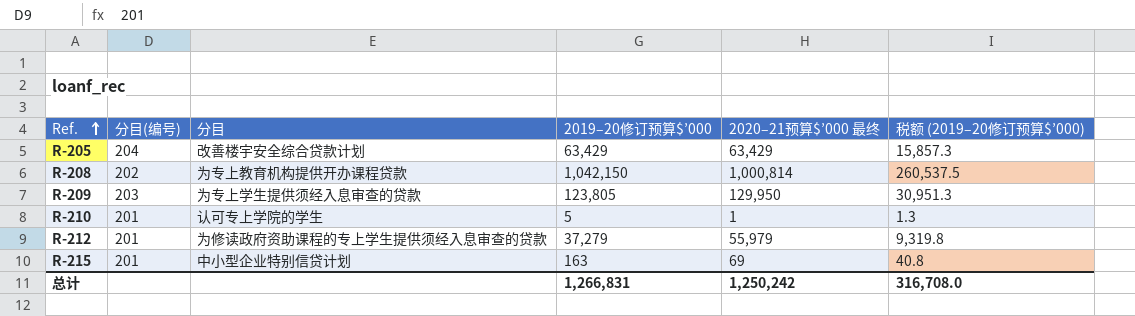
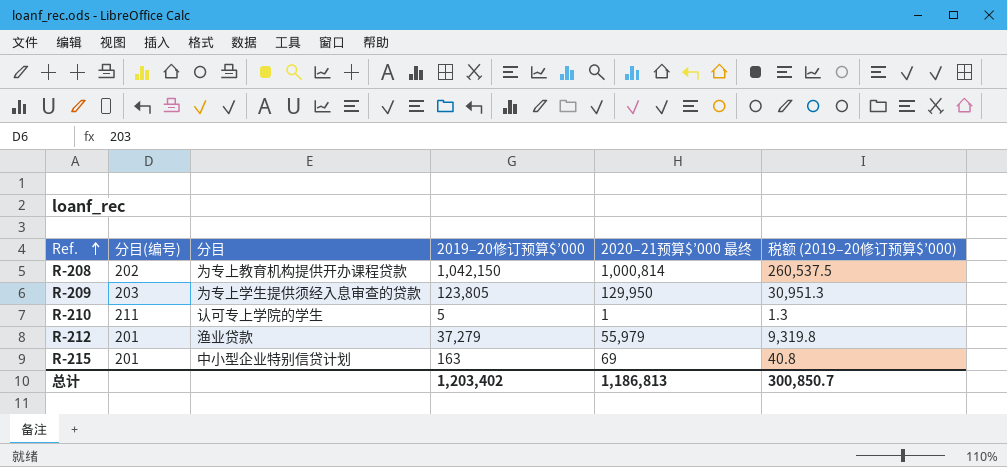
row R-205: 204 | 改善楼宇安全综合贷款计划 | 63,429 | 63,429 | 15,857.3 -> none
R-210 | 分目(编号): 201 -> 211
R-212 | 分目: 为修读政府资助课程的专上学生提供须经入息审查的贷款 -> 渔业贷款
总计 | 2019–20修订预算$’000: 1,266,831 -> 1,203,402
总计 | 2020–21预算$’000 最终: 1,250,242 -> 1,186,813
总计 | 税额 (2019–20修订预算$’000): 316,708.0 -> 300,850.7

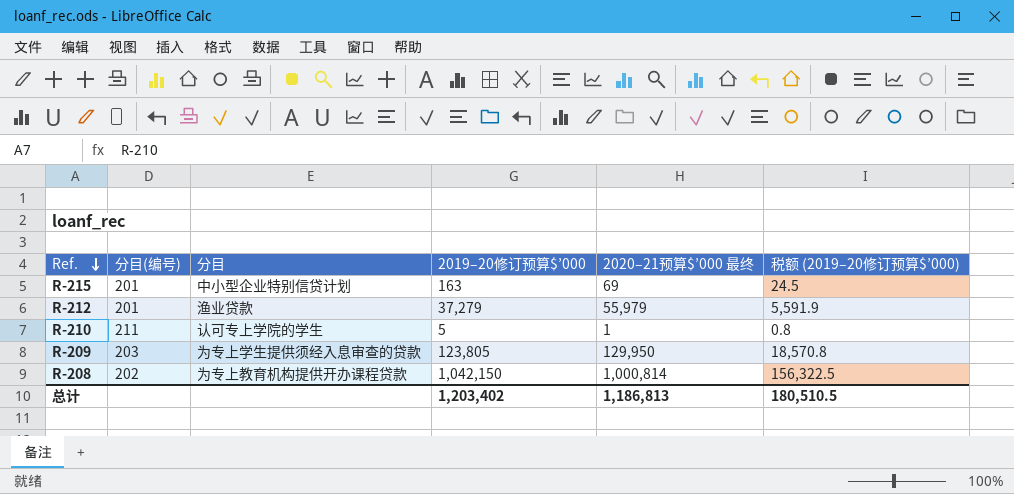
row order: Ref. ascending -> Ref. descending
column 税额 (2019–20修订预算$’000) | formula: [2019–20修订预算$’000] * 0.25 -> [2019–20修订预算$’000] * 0.15
总计 | 税额 (2019–20修订预算$’000): 300,850.7 -> 180,510.5

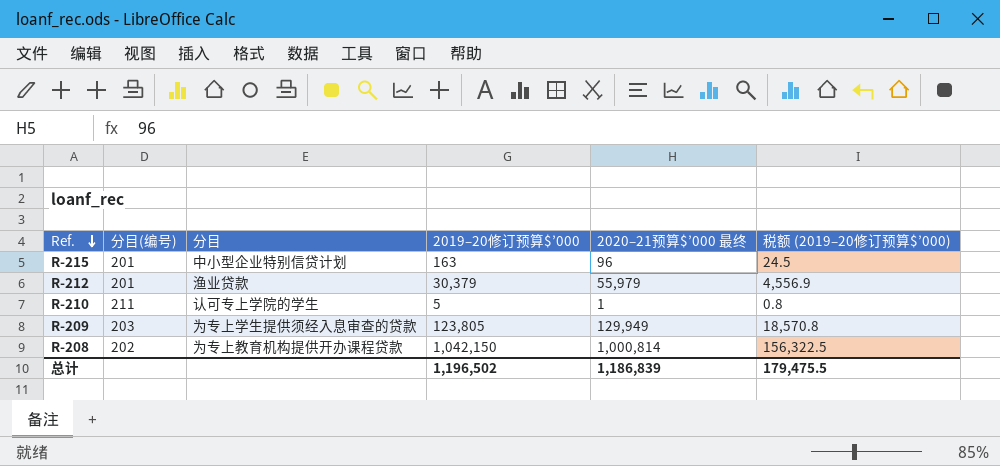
R-215 | 2020–21预算$’000 最终: 69 -> 96
R-212 | 2019–20修订预算$’000: 37,279 -> 30,379
R-212 | 税额 (2019–20修订预算$’000): 5,591.9 -> 4,556.9
R-209 | 2020–21预算$’000 最终: 129,950 -> 129,949
总计 | 2019–20修订预算$’000: 1,203,402 -> 1,196,502
总计 | 2020–21预算$’000 最终: 1,186,813 -> 1,186,839
总计 | 税额 (2019–20修订预算$’000): 180,510.5 -> 179,475.5

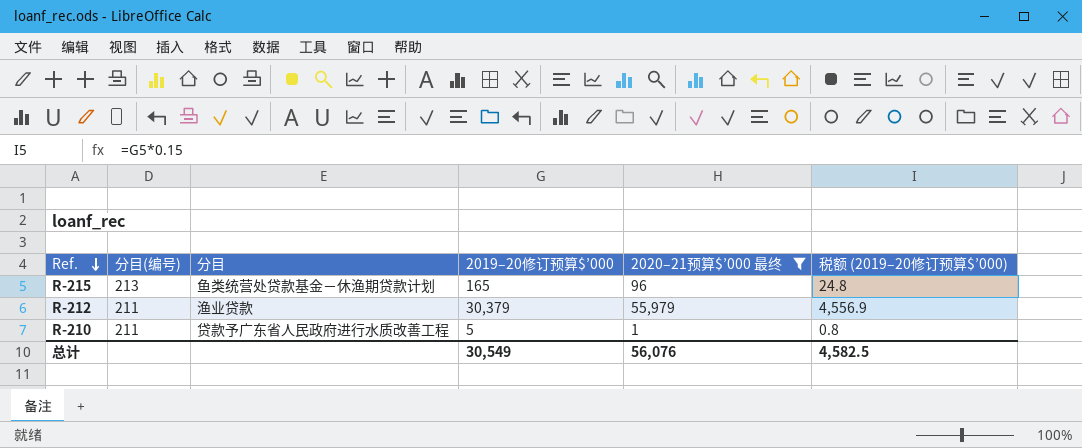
filter: none -> 2020–21预算$’000 最终 <= 55,979
R-215 | 分目(编号): 201 -> 213
R-215 | 分目: 中小型企业特别信贷计划 -> 鱼类统营处贷款基金－休渔期贷款计划
R-215 | 2019–20修订预算$’000: 163 -> 165
R-215 | 税额 (2019–20修订预算$’000): 24.5 -> 24.8
R-212 | 分目(编号): 201 -> 211
R-210 | 分目: 认可专上学院的学生 -> 贷款予广东省人民政府进行水质改善工程
总计 | 2019–20修订预算$’000: 1,196,502 -> 30,549
总计 | 2020–21预算$’000 最终: 1,186,839 -> 56,076
总计 | 税额 (2019–20修订预算$’000): 179,475.5 -> 4,582.5

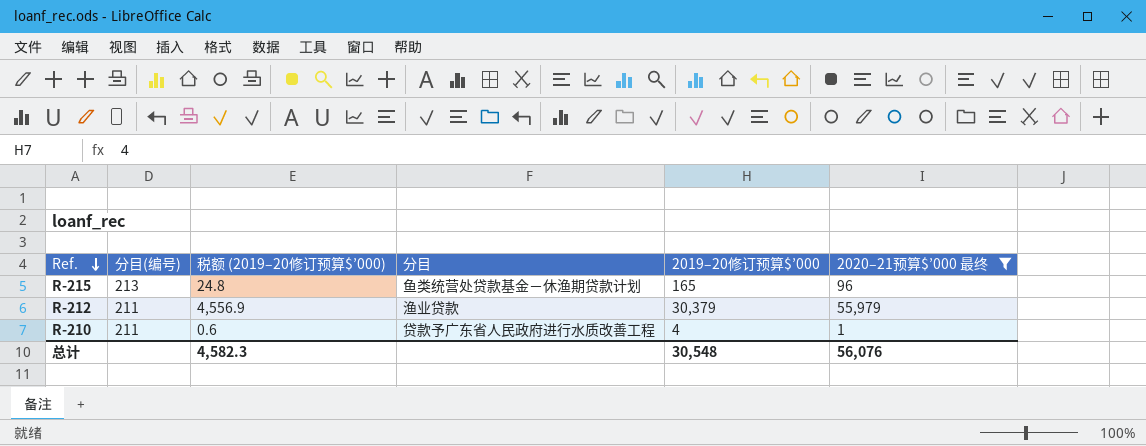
column 税额 (2019–20修订预算$’000) | position: 6 -> 3
R-210 | 税额 (2019–20修订预算$’000): 0.8 -> 0.6
R-210 | 2019–20修订预算$’000: 5 -> 4
总计 | 税额 (2019–20修订预算$’000): 4,582.5 -> 4,582.3
总计 | 2019–20修订预算$’000: 30,549 -> 30,548

